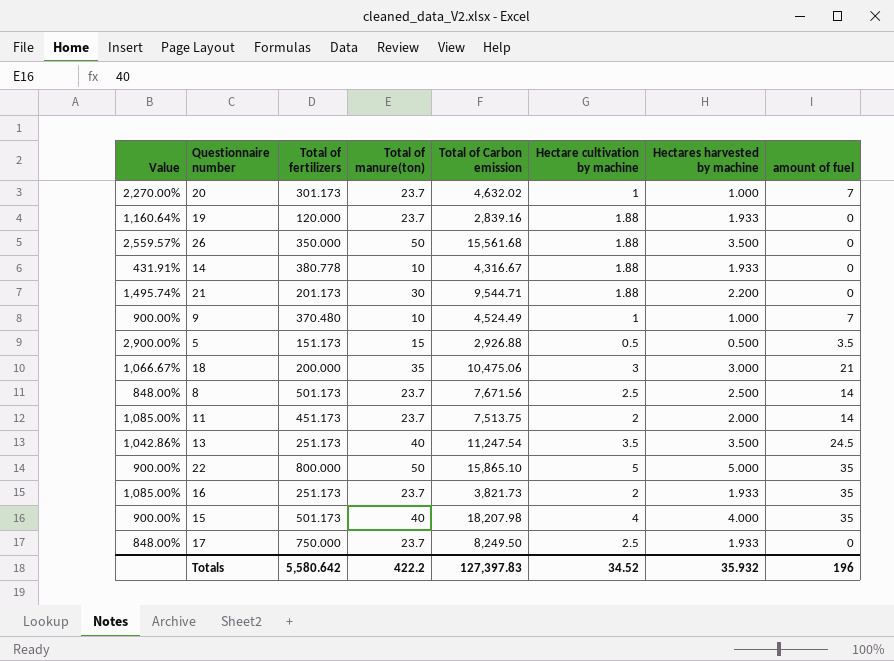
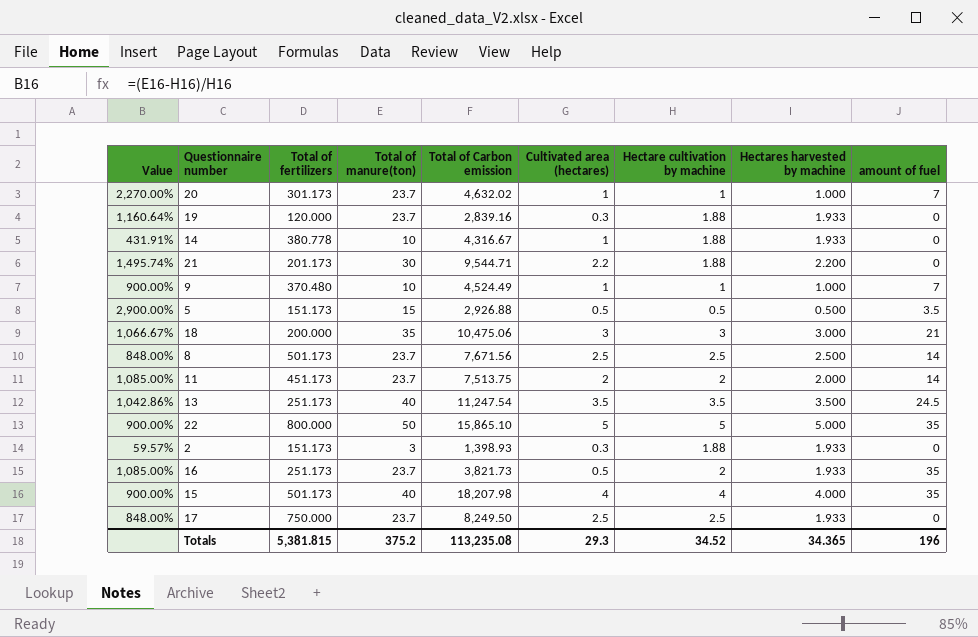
column Cultivated area (hectares) | position: none -> 6
row 26: 2,559.57% | 350.000 | 50 | 15,561.68 | 1.88 | 3.500 | 0 -> none
row 2: none -> 59.57% | 151.173 | 3 | 1,398.93 | 0.3 | 1.88 | 1.933 | 0
Totals | Total of fertilizers: 5,580.642 -> 5,381.815
Totals | Total of manure(ton): 422.2 -> 375.2
Totals | Total of Carbon emission: 127,397.83 -> 113,235.08
Totals | Hectares harvested by machine: 35.932 -> 34.365

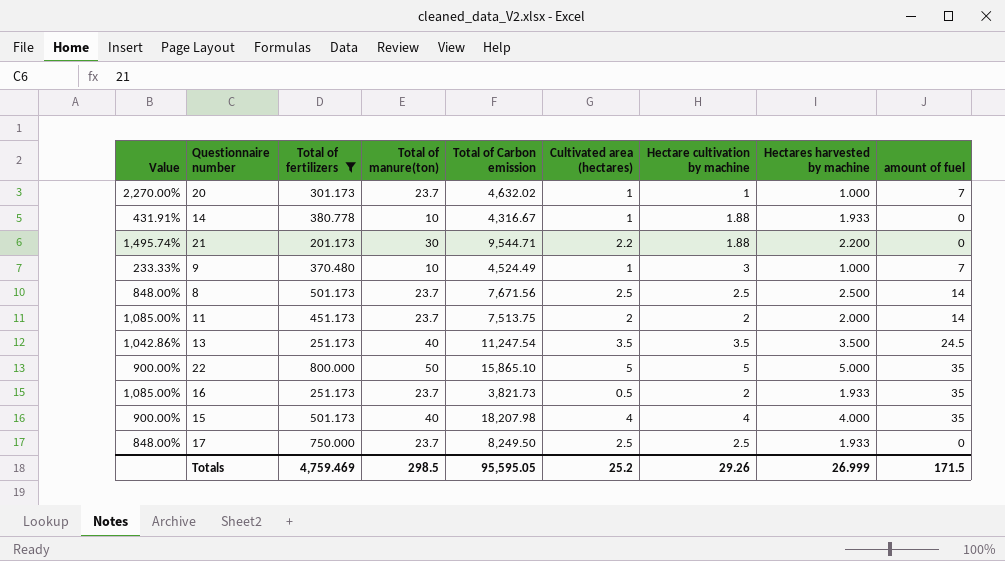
filter: none -> Total of fertilizers >= 201.173
9 | Value: 900.00% -> 233.33%
9 | Hectare cultivation by machine: 1 -> 3
Totals | Total of fertilizers: 5,381.815 -> 4,759.469
Totals | Total of manure(ton): 375.2 -> 298.5
Totals | Total of Carbon emission: 113,235.08 -> 95,595.05
Totals | Cultivated area (hectares): 29.3 -> 25.2
Totals | Hectare cultivation by machine: 34.52 -> 29.26
Totals | Hectares harvested by machine: 34.365 -> 26.999
Totals | amount of fuel: 196 -> 171.5

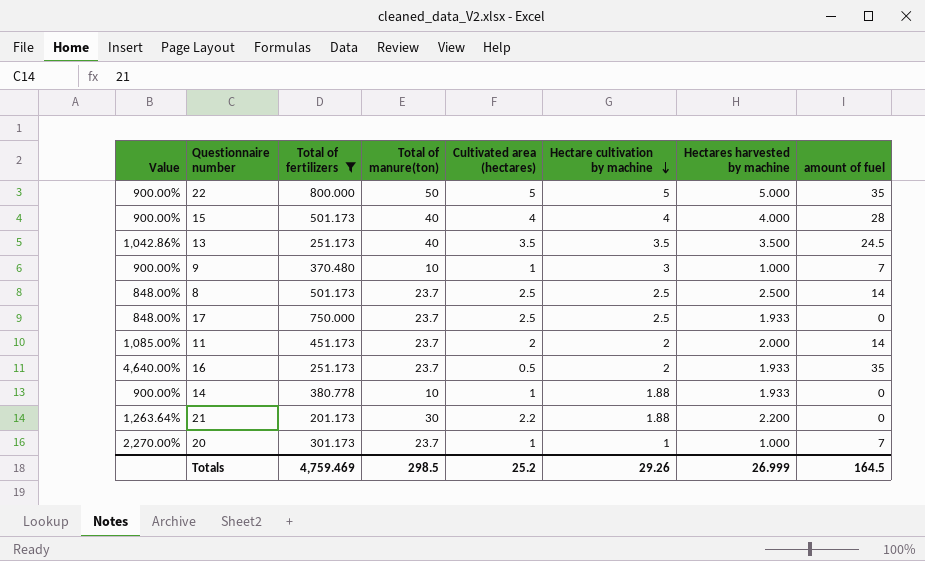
row order: none -> Hectare cultivation by machine descending
column Total of Carbon emission | position: 5 -> none
column Value | formula: ([Total of manure(ton)] - [Hectare cultivation by machine]) / [Hectare cultivation by machine] -> ([Total of manure(ton)] - [Cultivated area (hectares)]) / [Cultivated area (hectares)]
15 | amount of fuel: 35 -> 28
Totals | amount of fuel: 171.5 -> 164.5

